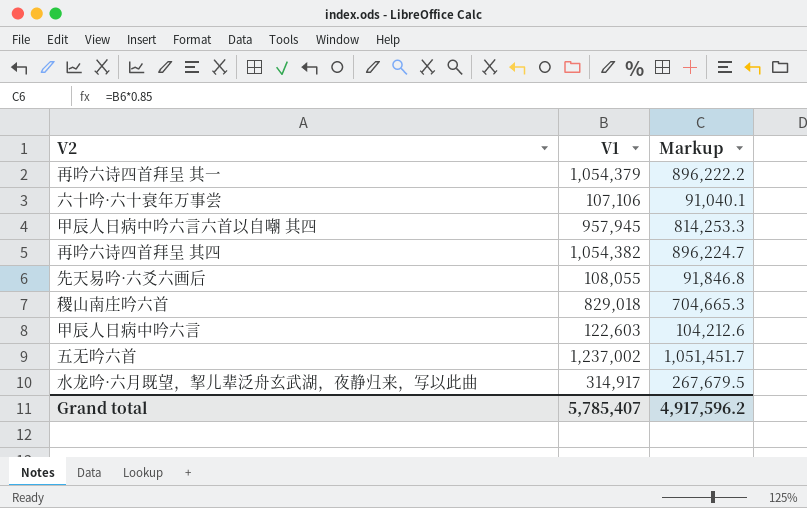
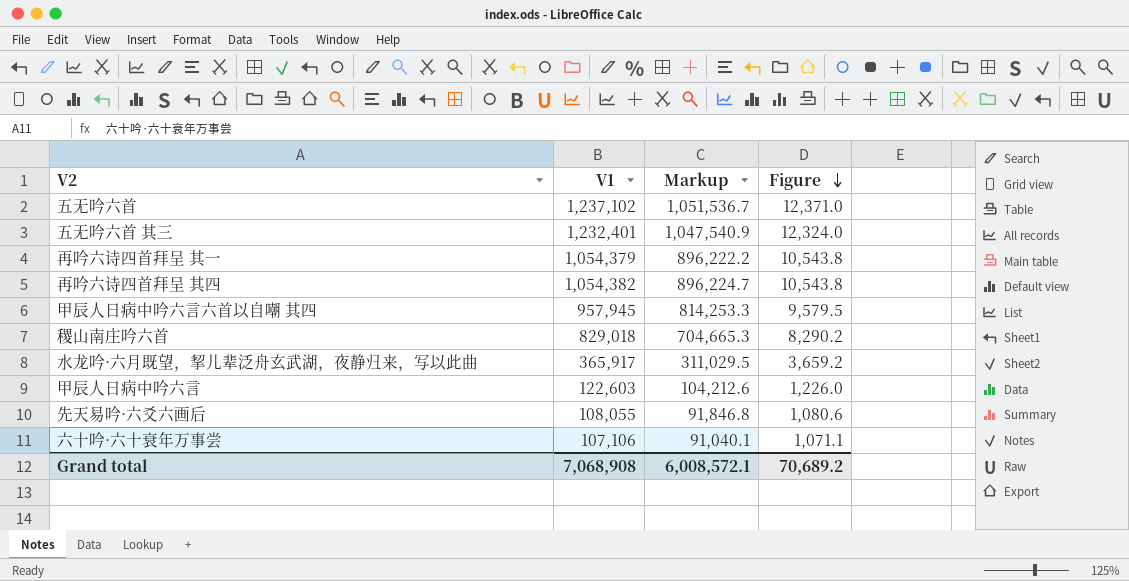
row order: none -> Figure descending
column Figure | formula: none -> [V1] * 0.01
五无吟六首 | V1: 1,237,002 -> 1,237,102
五无吟六首 | Markup: 1,051,451.7 -> 1,051,536.7
row 五无吟六首 其三: none -> 1,232,401 | 1,047,540.9 | 12,324.0
水龙吟·六月既望，挈儿辈泛舟玄武湖，夜静归来，写以此曲 | V1: 314,917 -> 365,917
水龙吟·六月既望，挈儿辈泛舟玄武湖，夜静归来，写以此曲 | Markup: 267,679.5 -> 311,029.5
Grand total | V1: 5,785,407 -> 7,068,908
Grand total | Markup: 4,917,596.2 -> 6,008,572.1

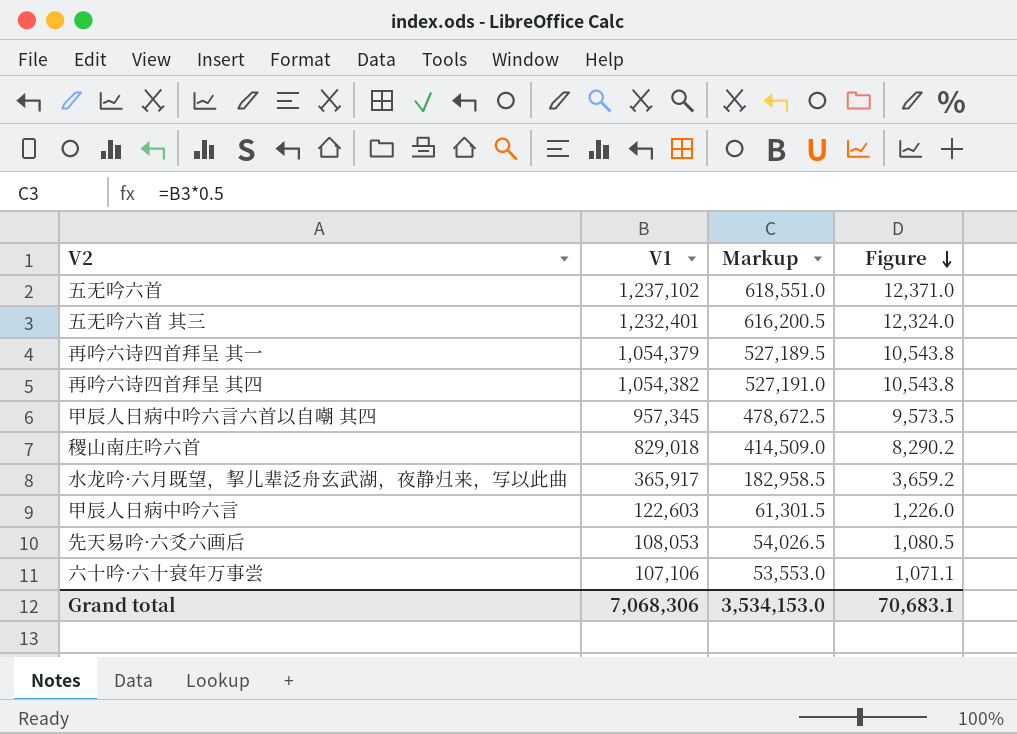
column Markup | formula: [V1] * 0.85 -> [V1] * 0.5
甲辰人日病中吟六言六首以自嘲 其四 | V1: 957,945 -> 957,345
甲辰人日病中吟六言六首以自嘲 其四 | Figure: 9,579.5 -> 9,573.5
先天易吟·六爻六画后 | V1: 108,055 -> 108,053
先天易吟·六爻六画后 | Figure: 1,080.6 -> 1,080.5
Grand total | V1: 7,068,908 -> 7,068,306
Grand total | Markup: 6,008,572.1 -> 3,534,153.0
Grand total | Figure: 70,689.2 -> 70,683.1

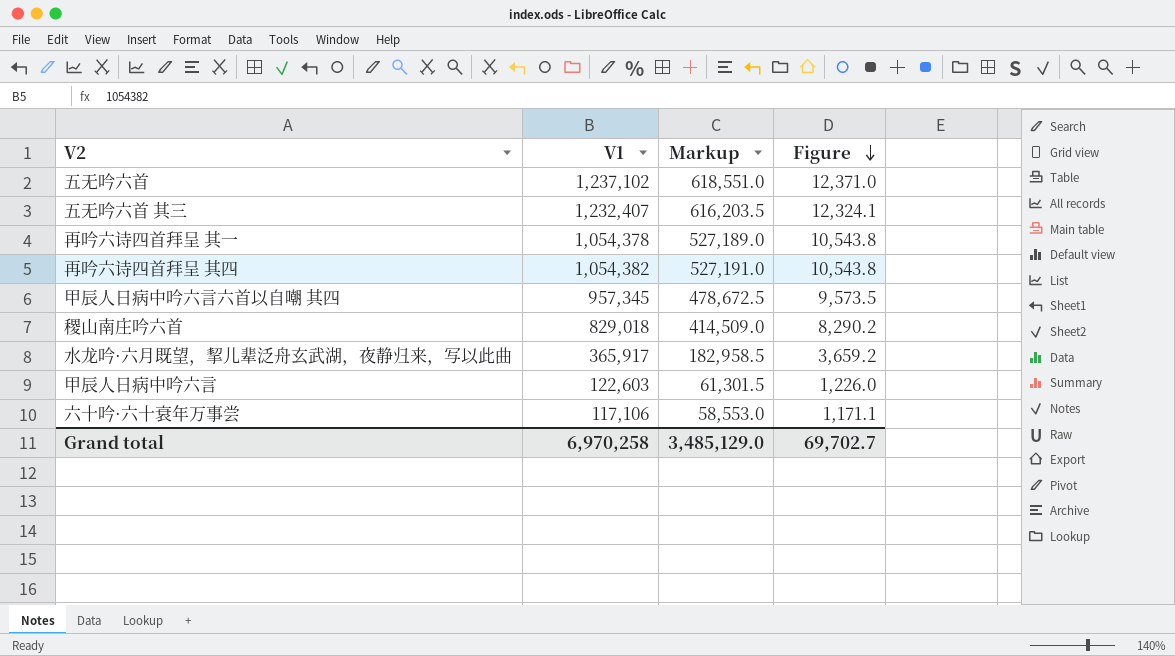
row 先天易吟·六爻六画后: 108,053 | 54,026.5 | 1,080.5 -> none
五无吟六首 其三 | V1: 1,232,401 -> 1,232,407
五无吟六首 其三 | Markup: 616,200.5 -> 616,203.5
五无吟六首 其三 | Figure: 12,324.0 -> 12,324.1
再吟六诗四首拜呈 其一 | V1: 1,054,379 -> 1,054,378
再吟六诗四首拜呈 其一 | Markup: 527,189.5 -> 527,189.0
六十吟·六十衰年万事尝 | V1: 107,106 -> 117,106
六十吟·六十衰年万事尝 | Markup: 53,553.0 -> 58,553.0
六十吟·六十衰年万事尝 | Figure: 1,071.1 -> 1,171.1
Grand total | V1: 7,068,306 -> 6,970,258
Grand total | Markup: 3,534,153.0 -> 3,485,129.0
Grand total | Figure: 70,683.1 -> 69,702.7

